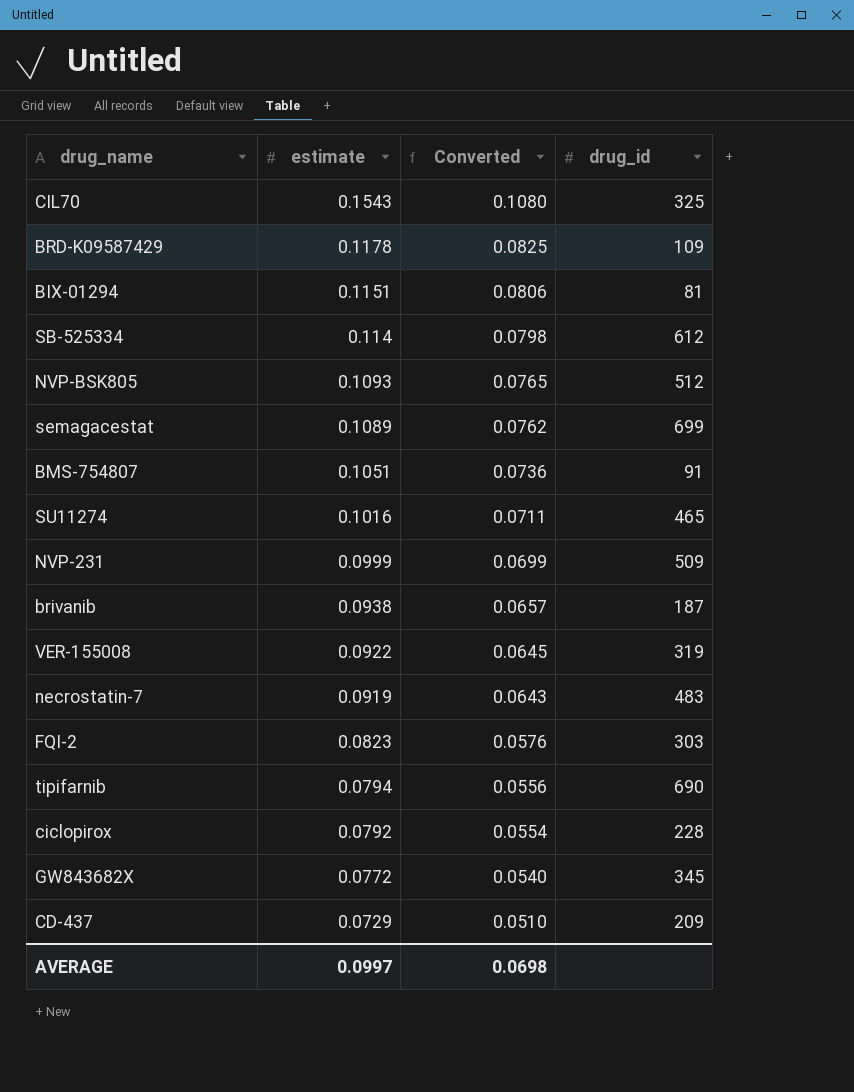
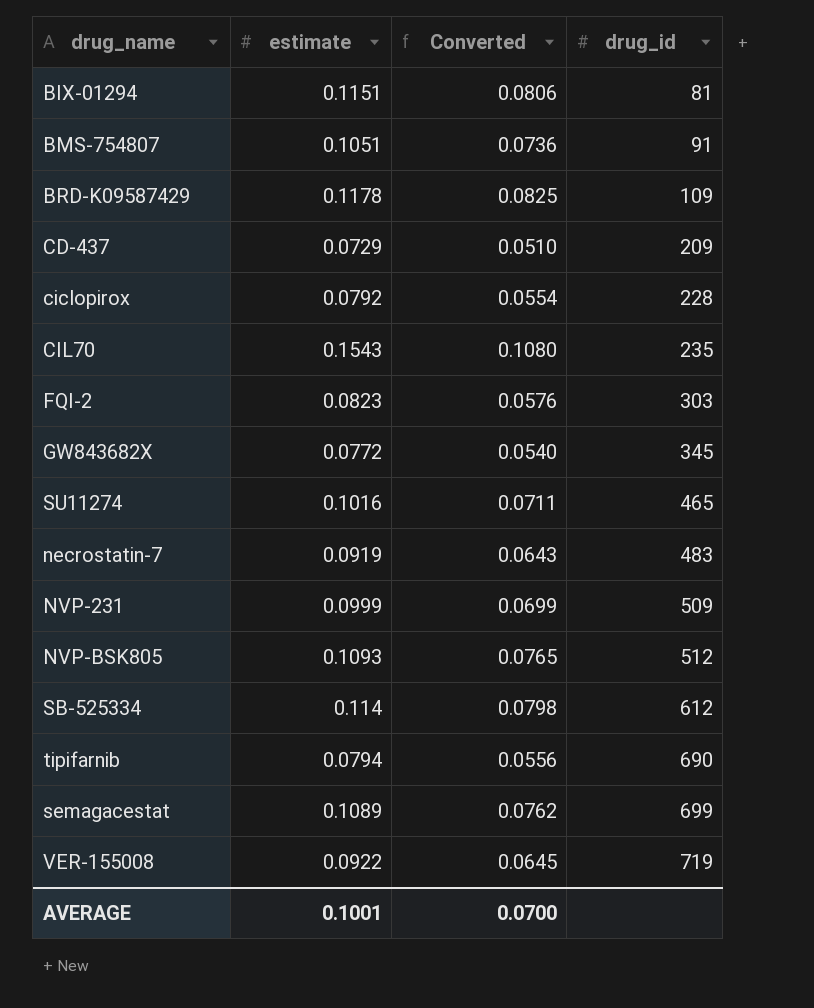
row order: estimate descending -> drug_id ascending
row brivanib: 0.0938 | 0.0657 | 187 -> none
CIL70 | drug_id: 325 -> 235
VER-155008 | drug_id: 319 -> 719
AVERAGE | estimate: 0.0997 -> 0.1001
AVERAGE | Converted: 0.0698 -> 0.0700

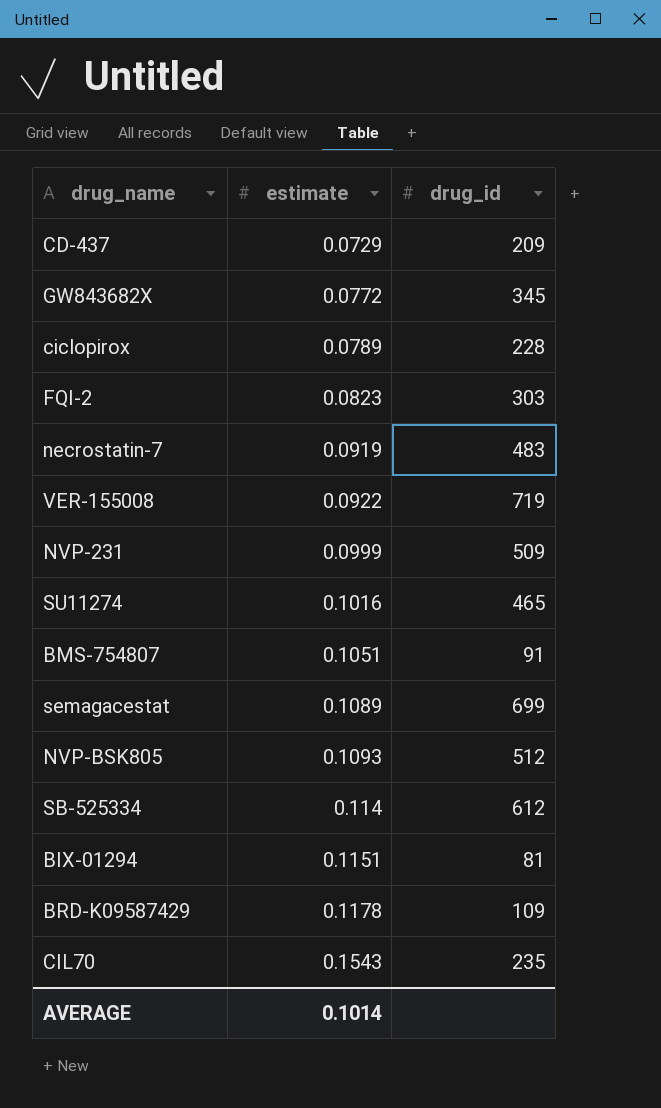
row order: drug_id ascending -> estimate ascending
column Converted | formula: [estimate] * 0.7 -> none
row tipifarnib: 0.0794 | 0.0556 | 690 -> none
ciclopirox | estimate: 0.0792 -> 0.0789
AVERAGE | estimate: 0.1001 -> 0.1014

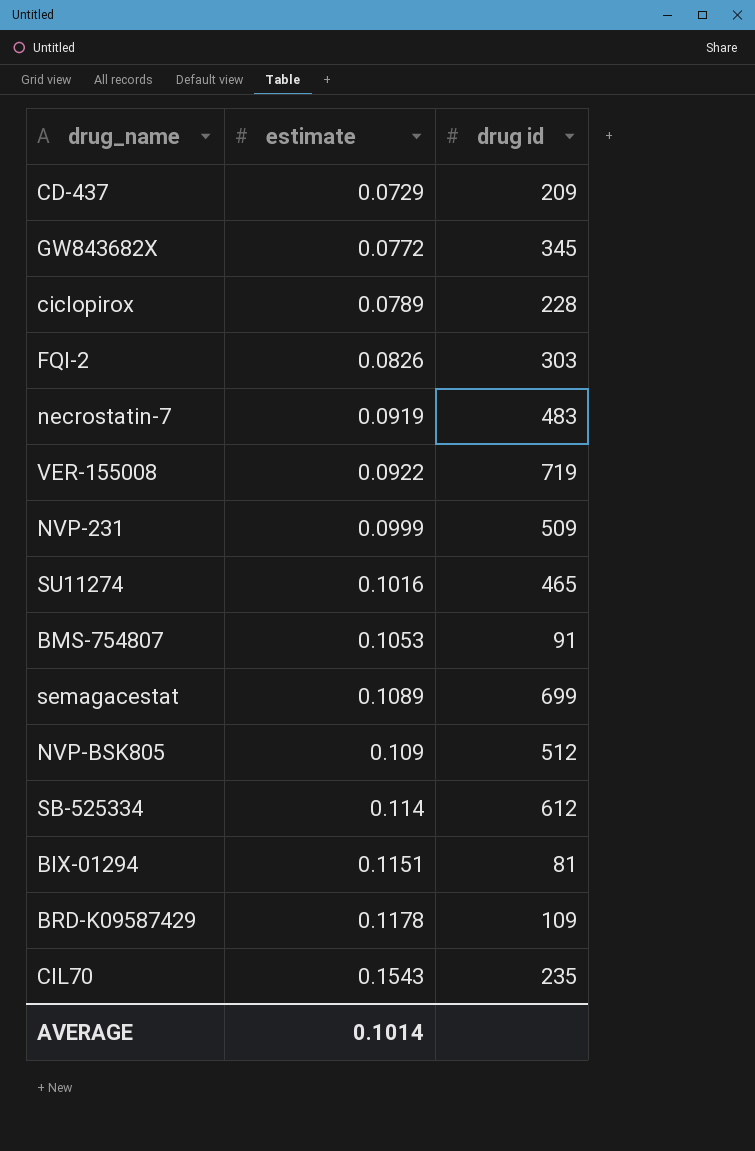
column name: drug_id -> drug id
FQI-2 | estimate: 0.0823 -> 0.0826
BMS-754807 | estimate: 0.1051 -> 0.1053
NVP-BSK805 | estimate: 0.1093 -> 0.109

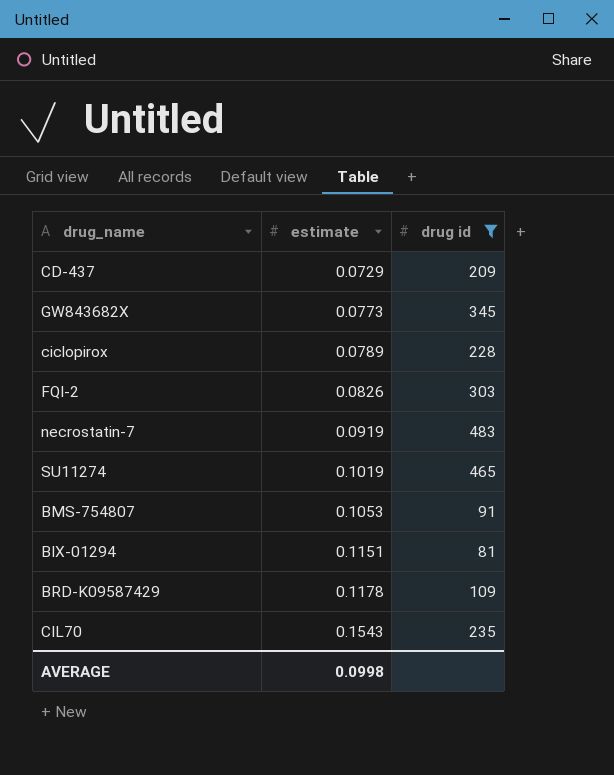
filter: none -> drug id <= 483
GW843682X | estimate: 0.0772 -> 0.0773
SU11274 | estimate: 0.1016 -> 0.1019
AVERAGE | estimate: 0.1014 -> 0.0998

